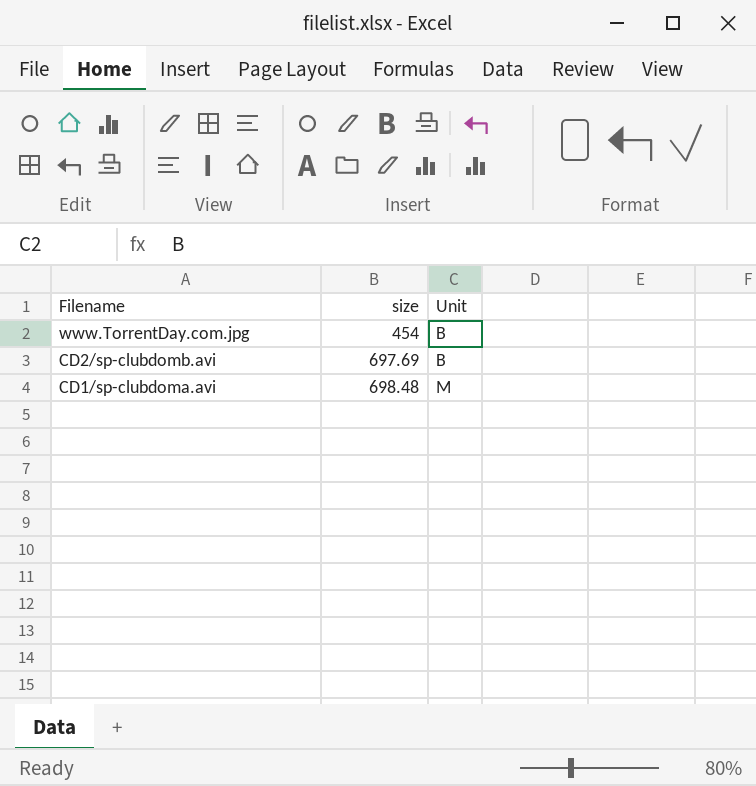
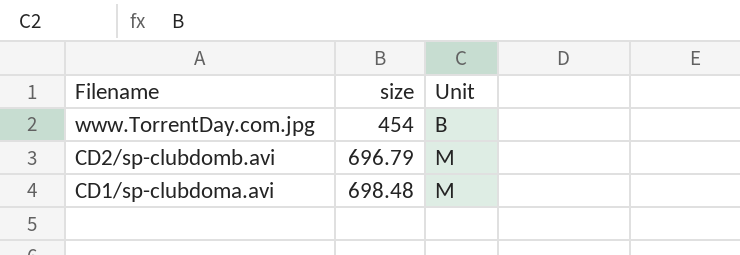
CD2/sp-clubdomb.avi | size: 697.69 -> 696.79
CD2/sp-clubdomb.avi | Unit: B -> M

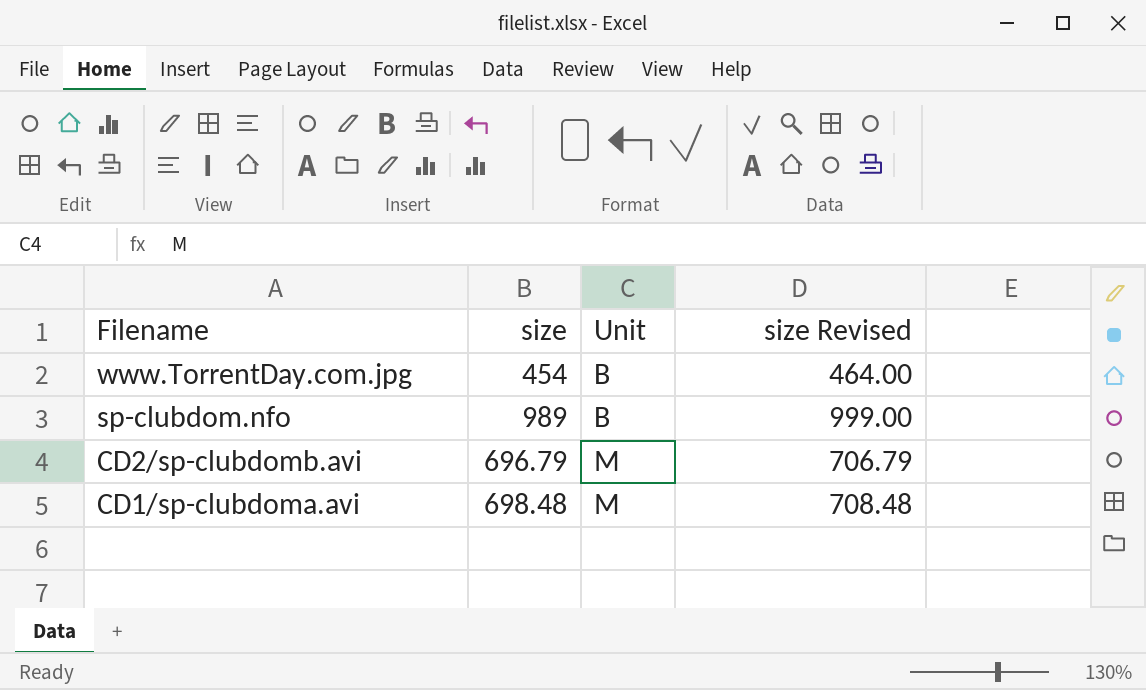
column size Revised | formula: none -> [size] + 10
row sp-clubdom.nfo: none -> 989 | B | 999.00

